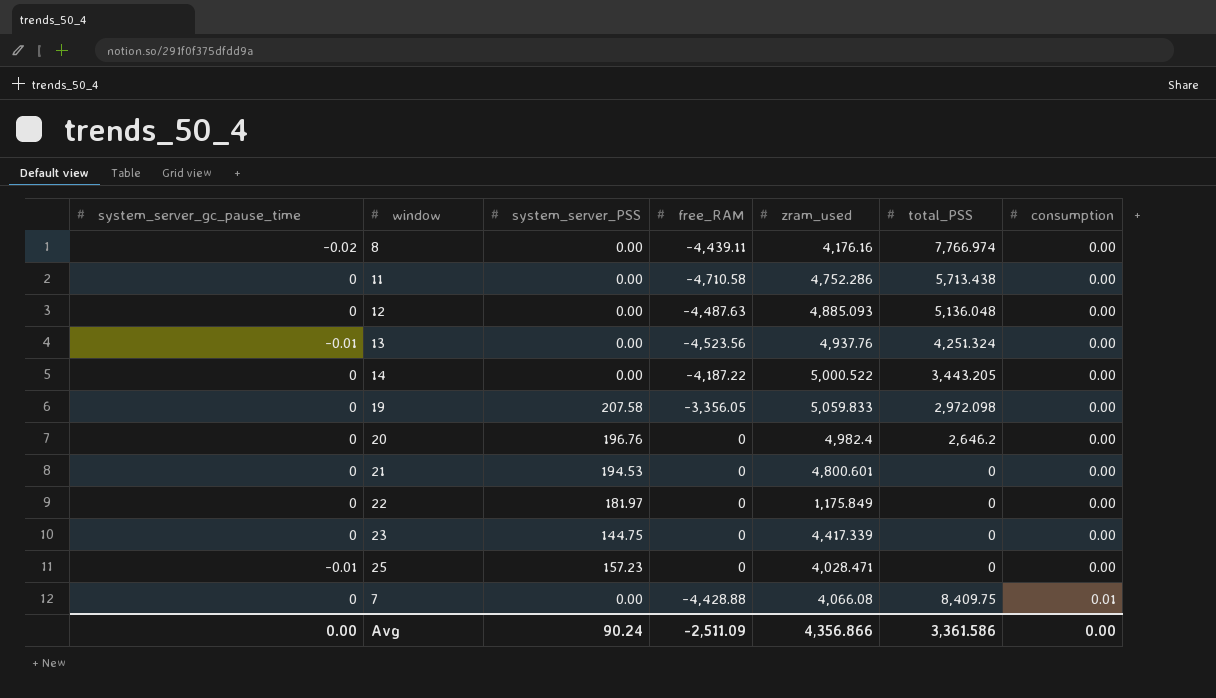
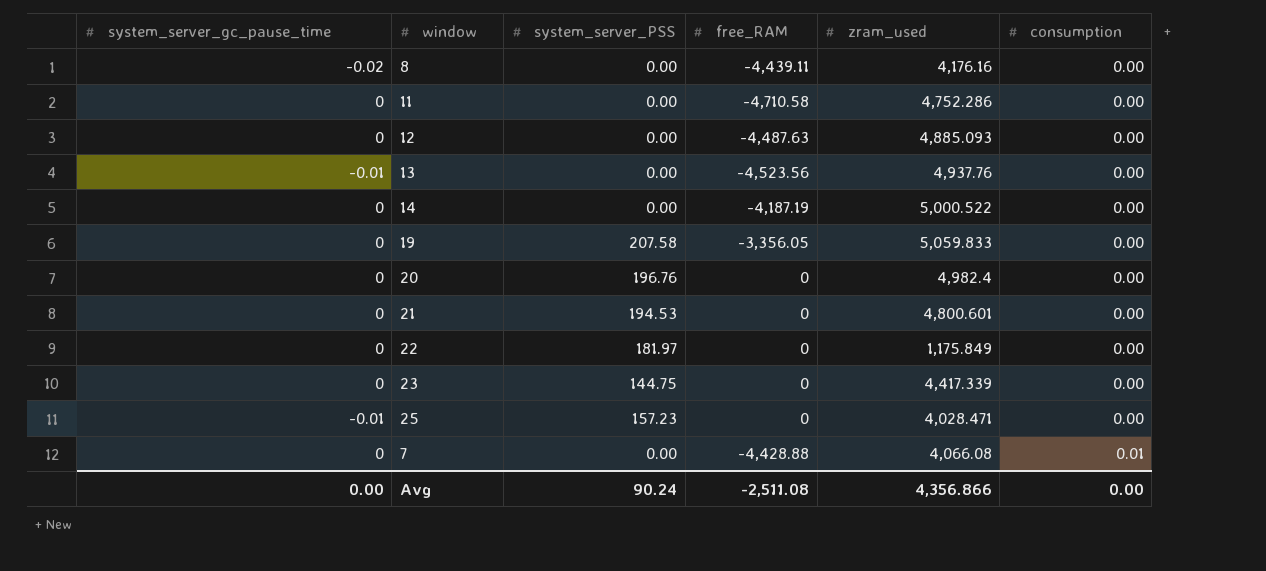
column total_PSS | position: 6 -> none
14 | free_RAM: -4,187.22 -> -4,187.19
Avg | free_RAM: -2,511.09 -> -2,511.08

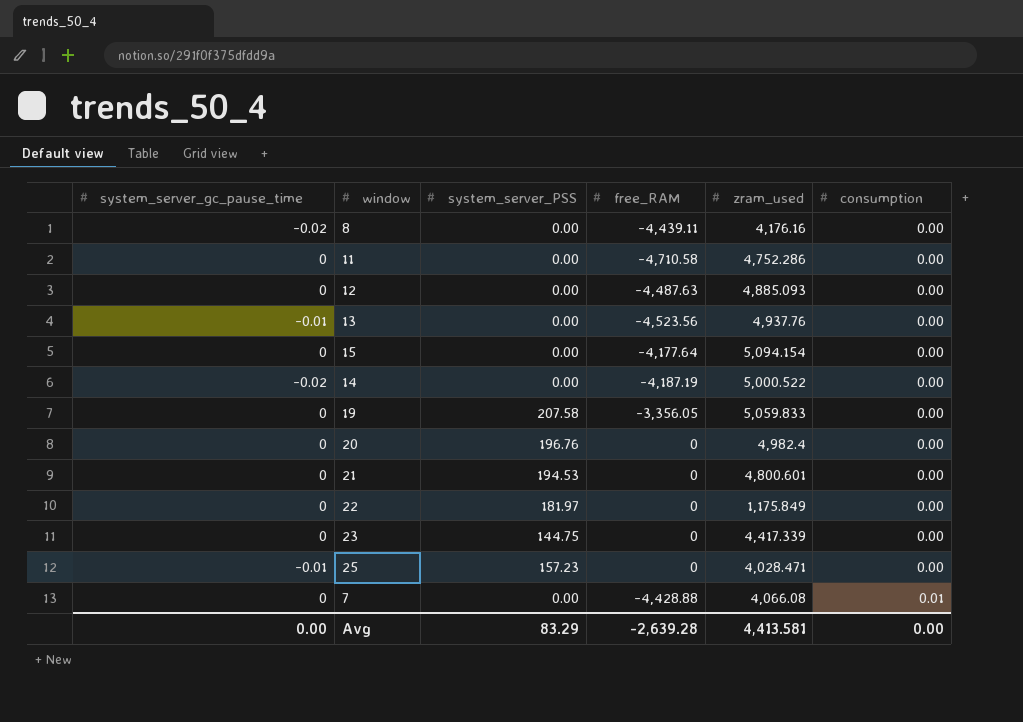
row 15: none -> 0 | 0.00 | -4,177.64 | 5,094.154 | 0.00
14 | system_server_gc_pause_time: 0 -> -0.02
Avg | system_server_PSS: 90.24 -> 83.29
Avg | free_RAM: -2,511.08 -> -2,639.28
Avg | zram_used: 4,356.866 -> 4,413.581

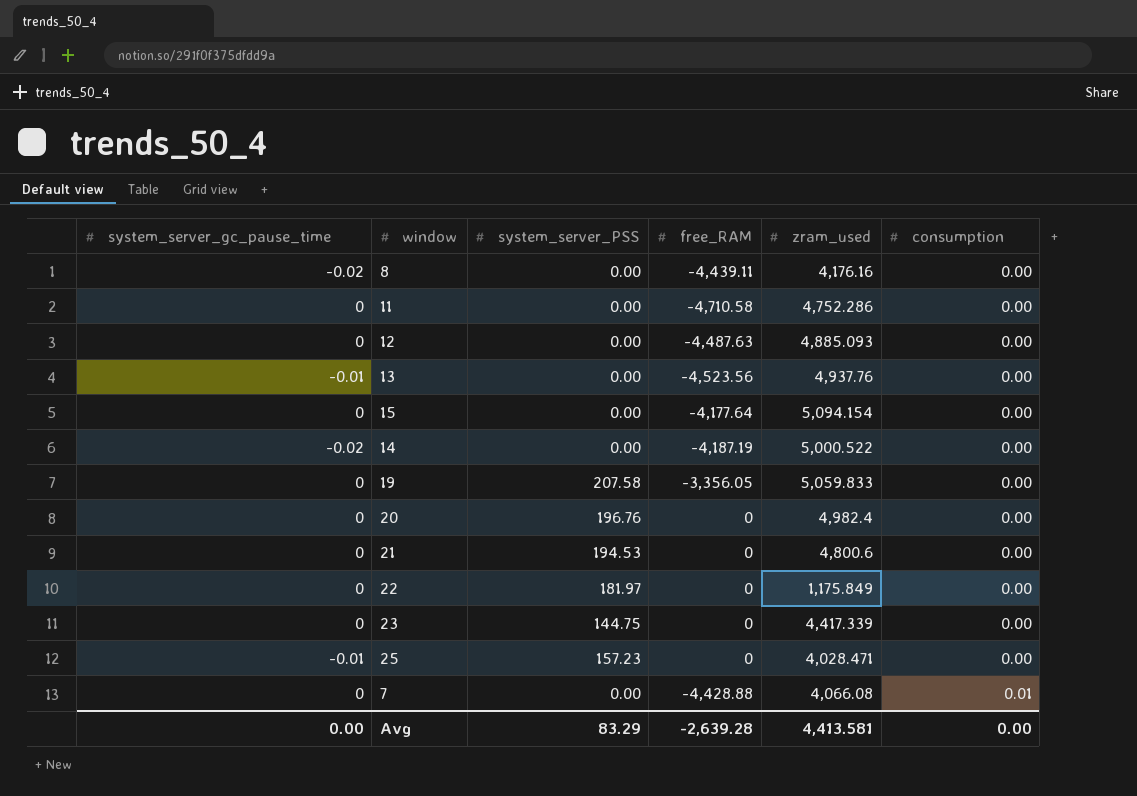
21 | zram_used: 4,800.601 -> 4,800.6

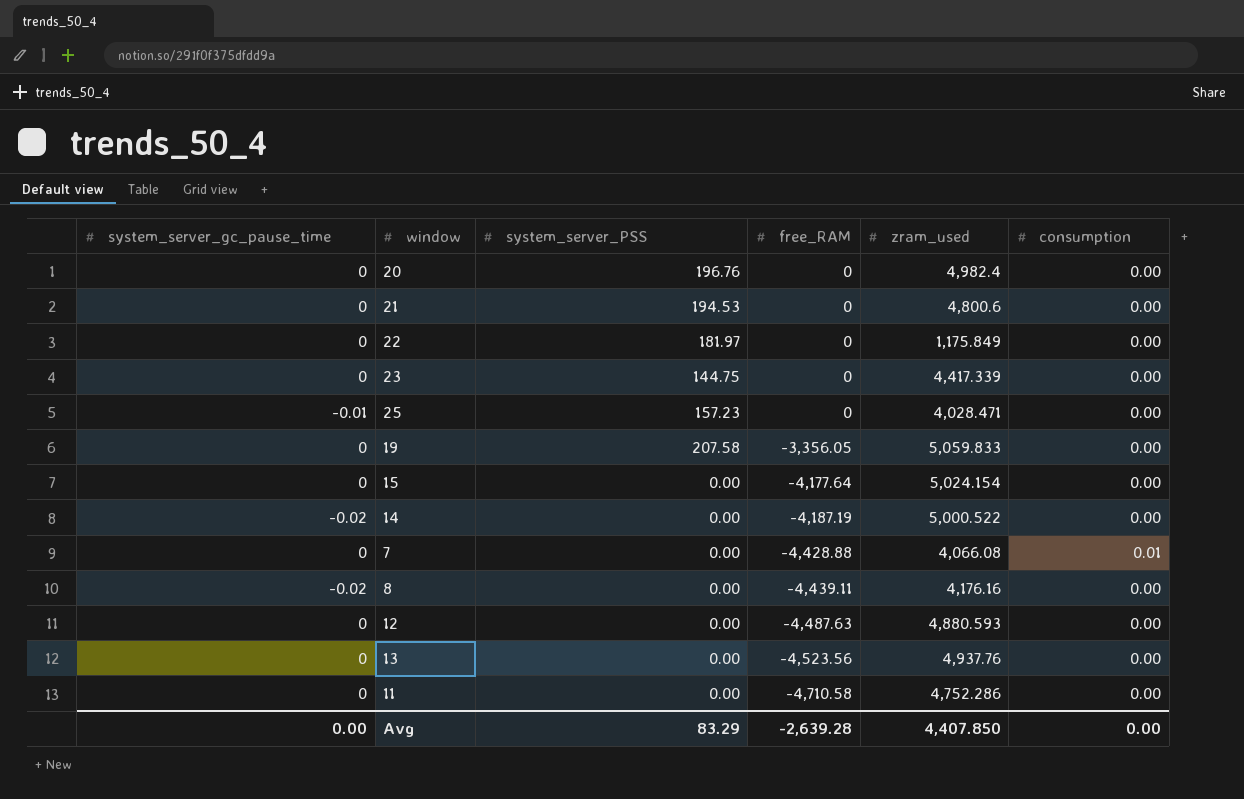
row order: consumption ascending -> free_RAM descending
15 | zram_used: 5,094.154 -> 5,024.154
12 | zram_used: 4,885.093 -> 4,880.593
13 | system_server_gc_pause_time: -0.01 -> 0
Avg | zram_used: 4,413.581 -> 4,407.850

